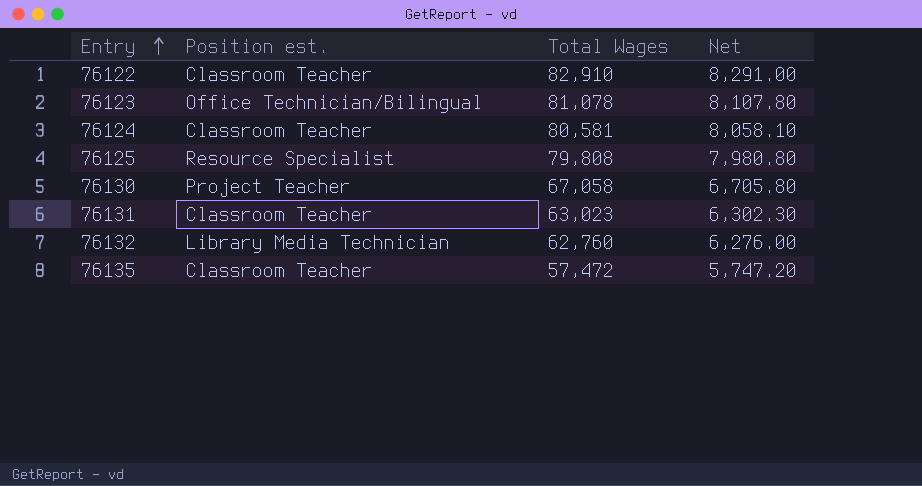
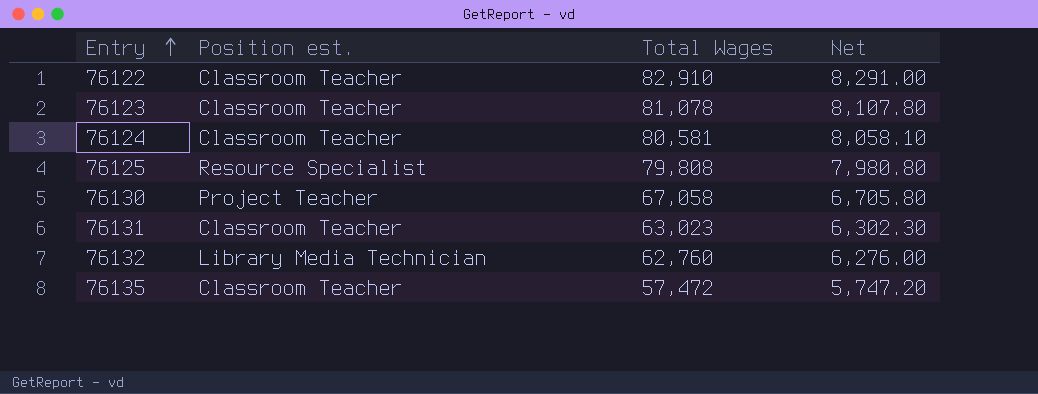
76123 | Position est.: Office Technician/Bilingual -> Classroom Teacher

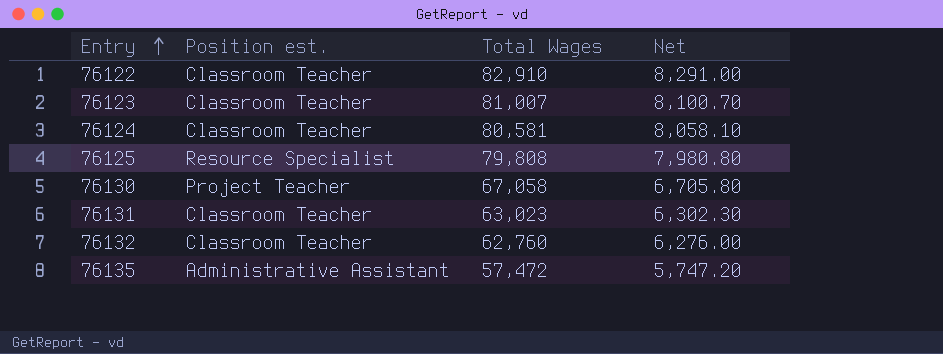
76123 | Total Wages: 81,078 -> 81,007
76123 | Net: 8,107.80 -> 8,100.70
76132 | Position est.: Library Media Technician -> Classroom Teacher
76135 | Position est.: Classroom Teacher -> Administrative Assistant

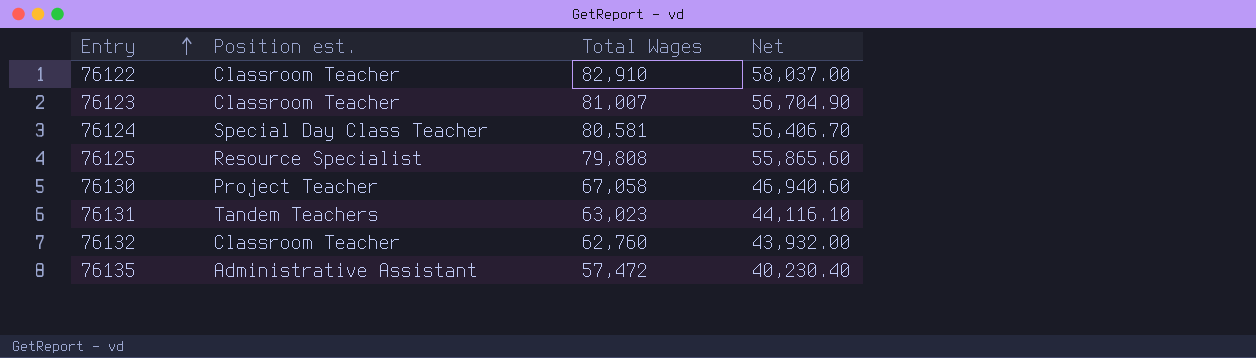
column Net | formula: [Total Wages] * 0.1 -> [Total Wages] * 0.7
76124 | Position est.: Classroom Teacher -> Special Day Class Teacher
76131 | Position est.: Classroom Teacher -> Tandem Teachers

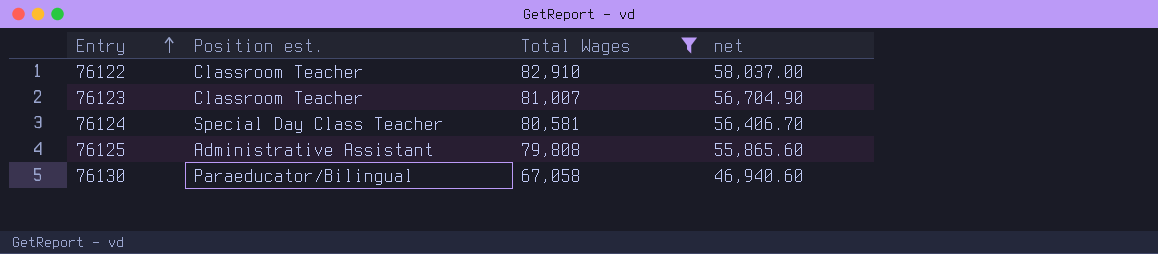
filter: none -> Total Wages >= 67,058
column name: Net -> net
76125 | Position est.: Resource Specialist -> Administrative Assistant
76130 | Position est.: Project Teacher -> Paraeducator/Bilingual

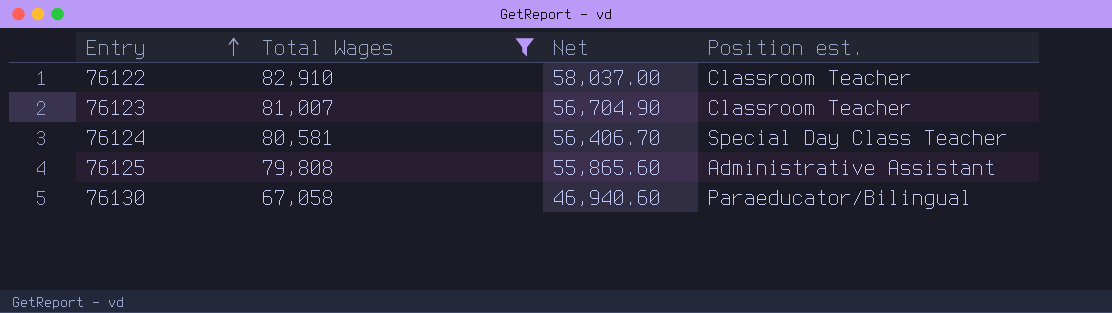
column name: net -> Net
column Position est. | position: 2 -> 4

